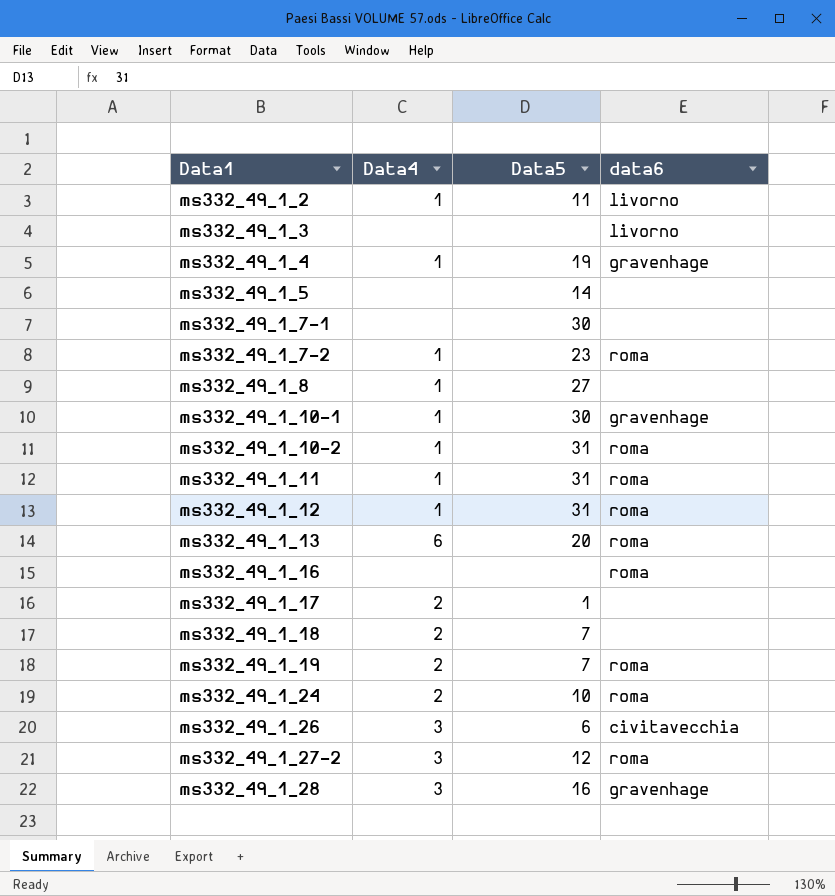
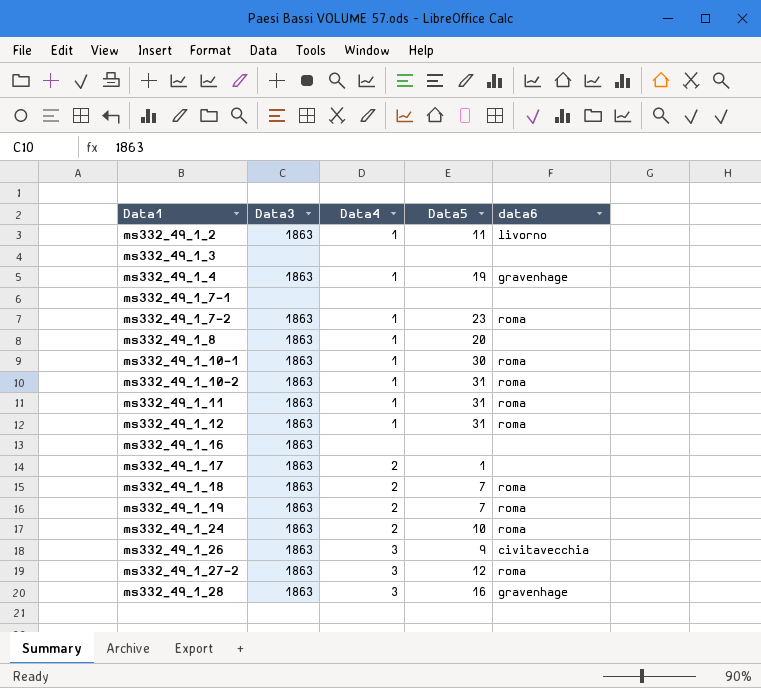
column Data3 | position: none -> 2
row ms332_49_1_5: none | 14 | none -> none
row ms332_49_1_13: 6 | 20 | roma -> none
ms332_49_1_3 | data6: livorno -> none
ms332_49_1_7-1 | Data5: 30 -> none
ms332_49_1_8 | Data5: 27 -> 20
ms332_49_1_10-1 | data6: gravenhage -> roma
ms332_49_1_16 | data6: roma -> none
ms332_49_1_18 | data6: none -> roma
ms332_49_1_26 | Data5: 6 -> 9

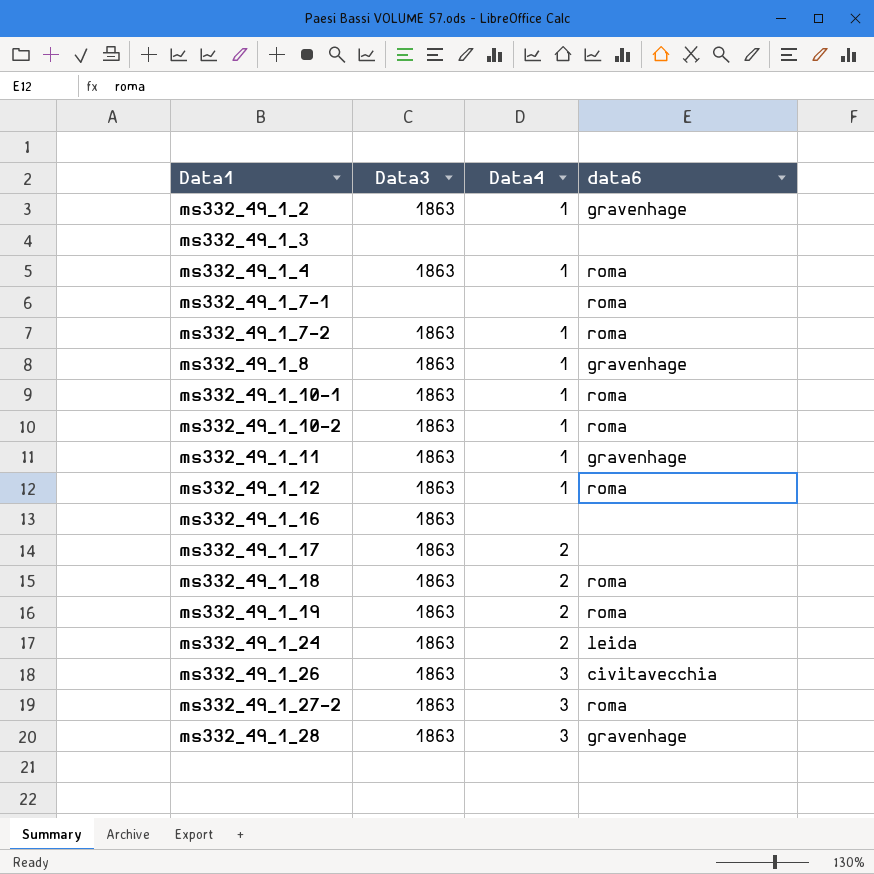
column Data5 | position: 4 -> none
ms332_49_1_2 | data6: livorno -> gravenhage
ms332_49_1_4 | data6: gravenhage -> roma
ms332_49_1_7-1 | data6: none -> roma
ms332_49_1_8 | data6: none -> gravenhage
ms332_49_1_11 | data6: roma -> gravenhage
ms332_49_1_24 | data6: roma -> leida

